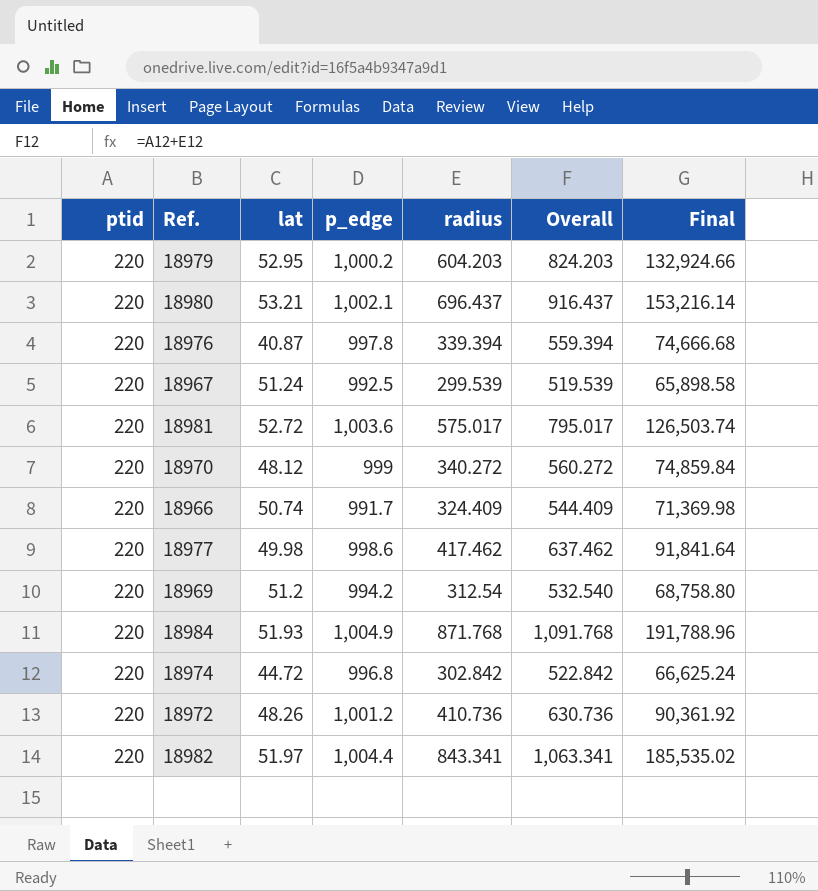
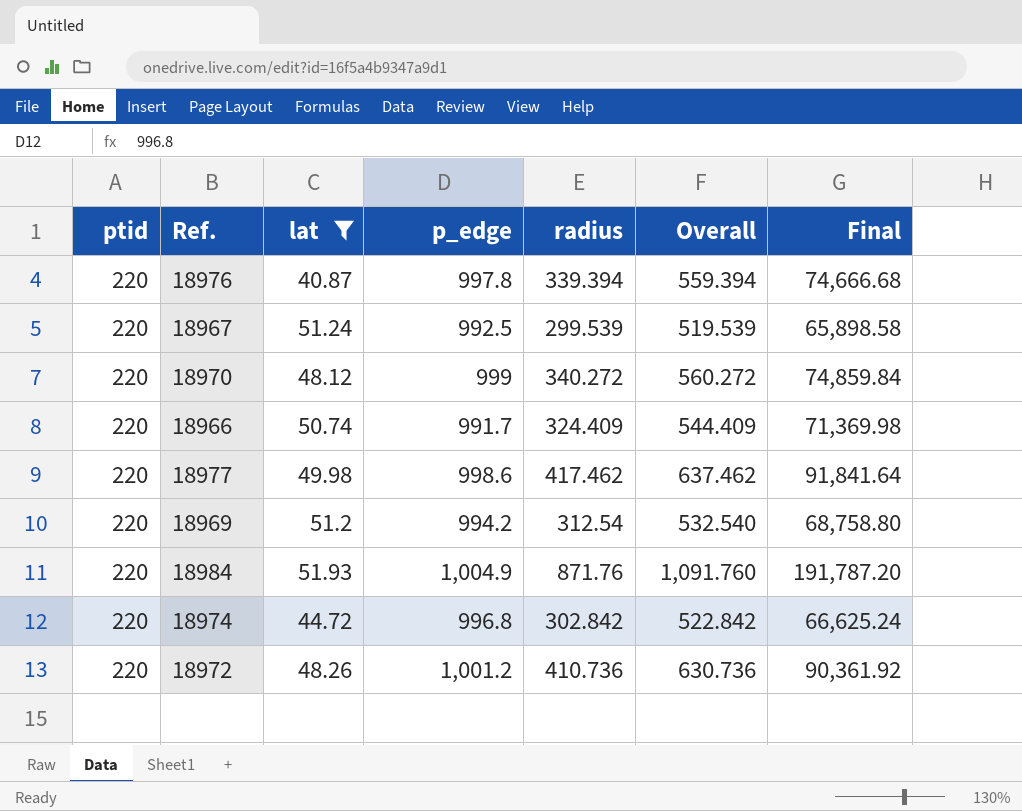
filter: none -> lat <= 51.93
18984 | radius: 871.768 -> 871.76
18984 | Overall: 1,091.768 -> 1,091.760
18984 | Final: 191,788.96 -> 191,787.20

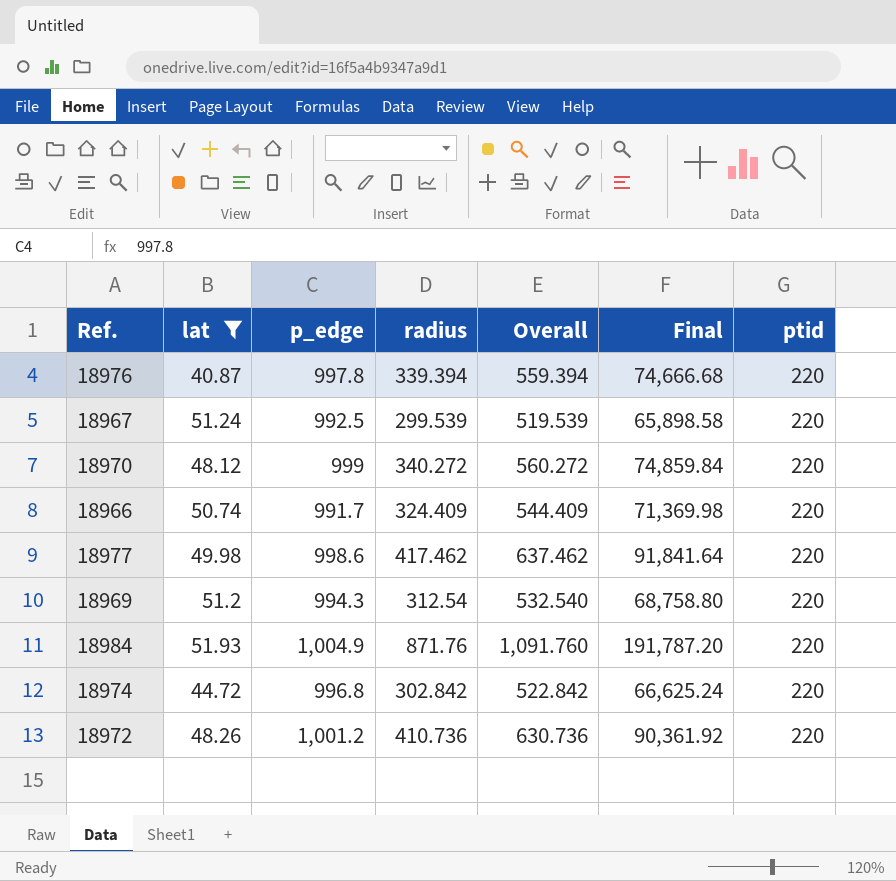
column ptid | position: 1 -> 7
18969 | p_edge: 994.2 -> 994.3

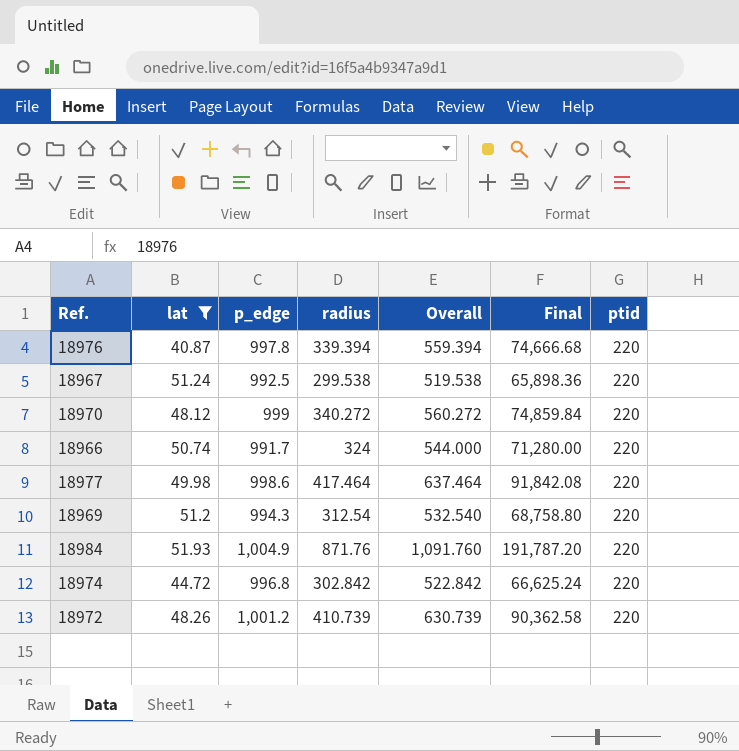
18967 | radius: 299.539 -> 299.538
18967 | Overall: 519.539 -> 519.538
18967 | Final: 65,898.58 -> 65,898.36
18966 | radius: 324.409 -> 324
18966 | Overall: 544.409 -> 544.000
18966 | Final: 71,369.98 -> 71,280.00
18977 | radius: 417.462 -> 417.464
18977 | Overall: 637.462 -> 637.464
18977 | Final: 91,841.64 -> 91,842.08
18972 | radius: 410.736 -> 410.739
18972 | Overall: 630.736 -> 630.739
18972 | Final: 90,361.92 -> 90,362.58

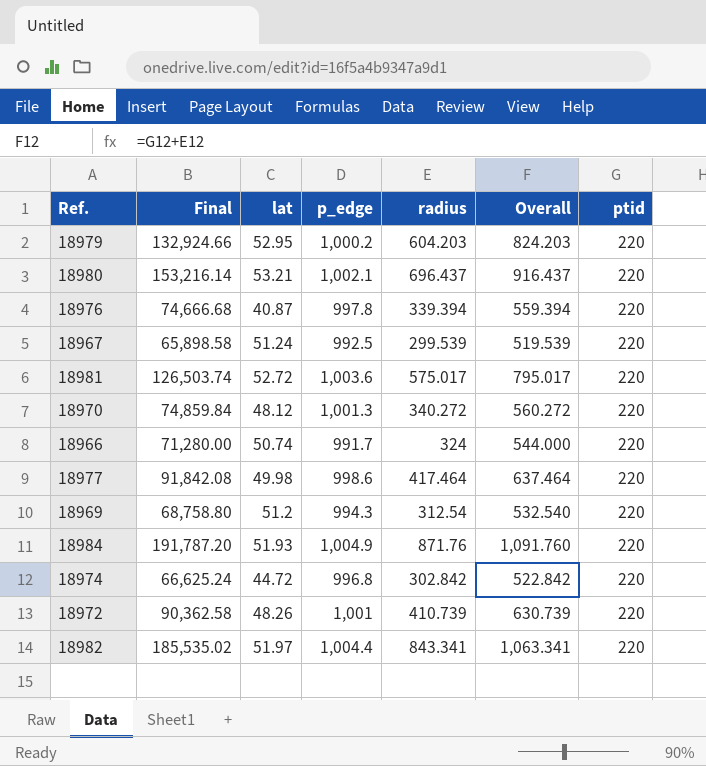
filter: lat <= 51.93 -> none
column Final | position: 6 -> 2
18967 | Final: 65,898.36 -> 65,898.58
18967 | radius: 299.538 -> 299.539
18967 | Overall: 519.538 -> 519.539
18970 | p_edge: 999 -> 1,001.3
18972 | p_edge: 1,001.2 -> 1,001

